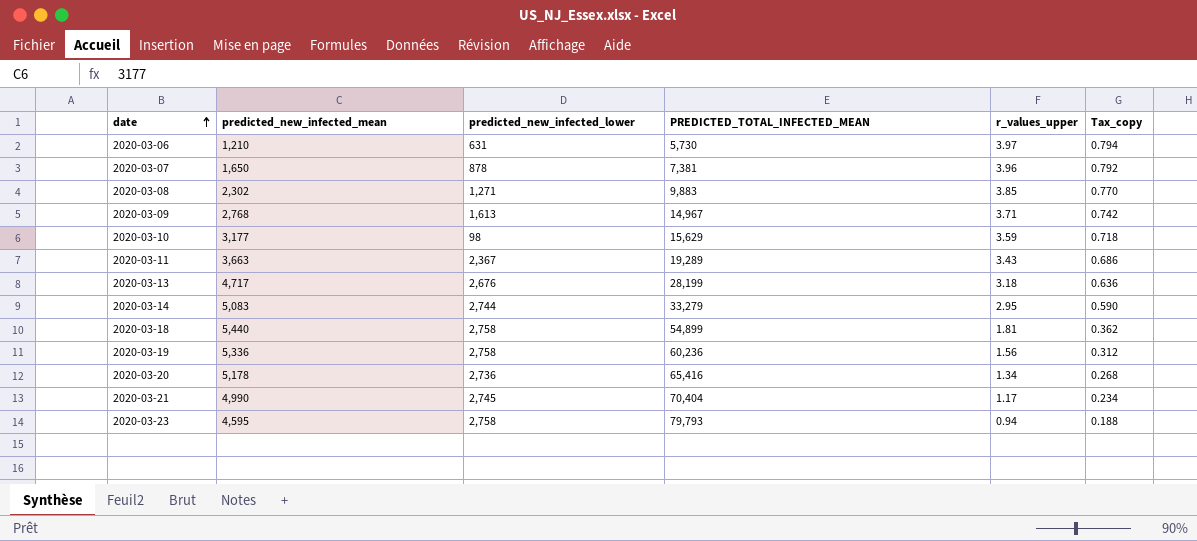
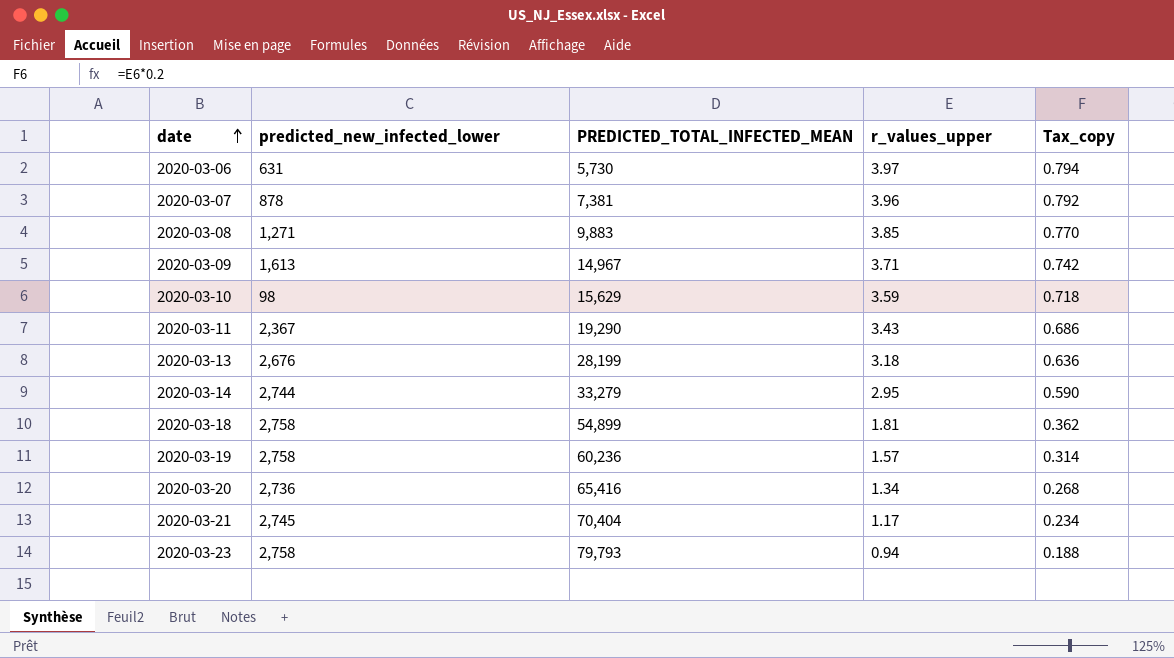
column predicted_new_infected_mean | position: 2 -> none
2020-03-11 | PREDICTED_TOTAL_INFECTED_MEAN: 19,289 -> 19,290
2020-03-19 | r_values_upper: 1.56 -> 1.57
2020-03-19 | Tax_copy: 0.312 -> 0.314

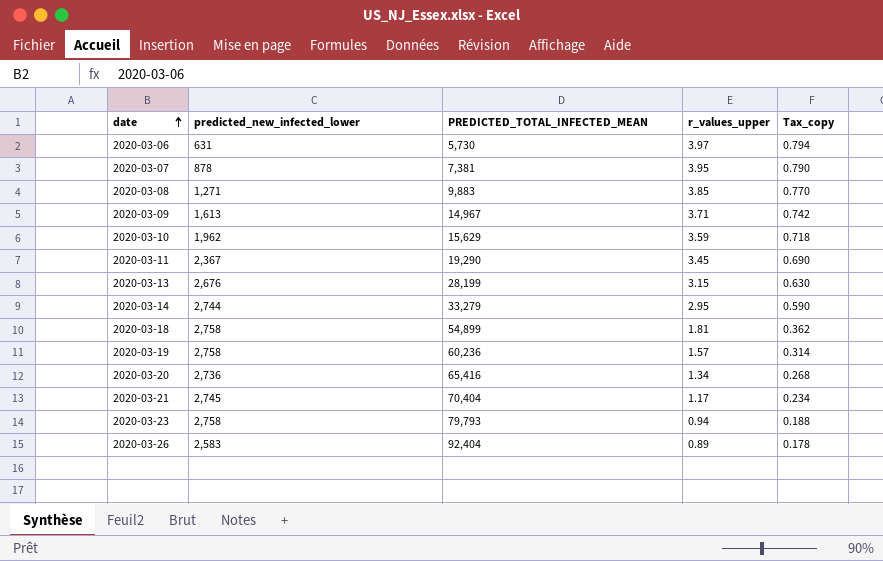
2020-03-07 | r_values_upper: 3.96 -> 3.95
2020-03-07 | Tax_copy: 0.792 -> 0.790
2020-03-10 | predicted_new_infected_lower: 98 -> 1,962
2020-03-11 | r_values_upper: 3.43 -> 3.45
2020-03-11 | Tax_copy: 0.686 -> 0.690
2020-03-13 | r_values_upper: 3.18 -> 3.15
2020-03-13 | Tax_copy: 0.636 -> 0.630
row 2020-03-26: none -> 2,583 | 92,404 | 0.89 | 0.178

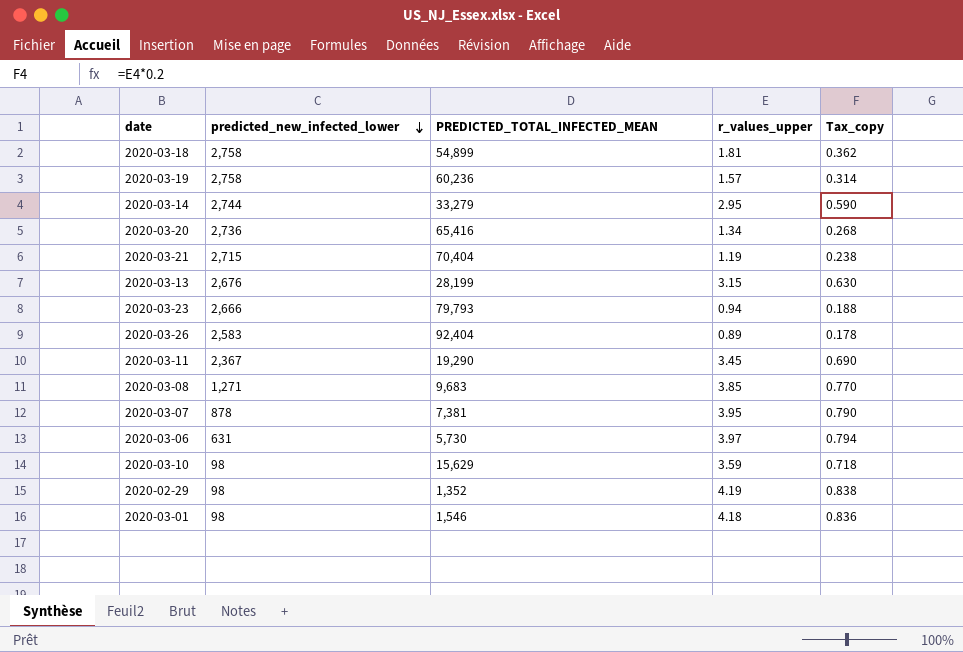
row order: date ascending -> predicted_new_infected_lower descending
row 2020-03-09: 1,613 | 14,967 | 3.71 | 0.742 -> none
2020-03-21 | predicted_new_infected_lower: 2,745 -> 2,715
2020-03-21 | r_values_upper: 1.17 -> 1.19
2020-03-21 | Tax_copy: 0.234 -> 0.238
2020-03-23 | predicted_new_infected_lower: 2,758 -> 2,666
2020-03-08 | PREDICTED_TOTAL_INFECTED_MEAN: 9,883 -> 9,683
2020-03-10 | predicted_new_infected_lower: 1,962 -> 98
row 2020-02-29: none -> 98 | 1,352 | 4.19 | 0.838
row 2020-03-01: none -> 98 | 1,546 | 4.18 | 0.836

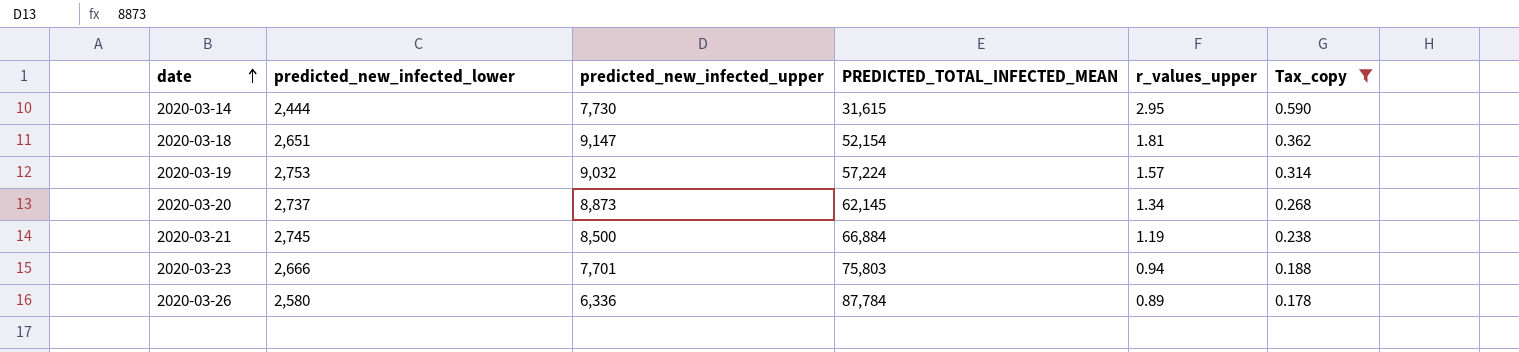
filter: none -> Tax_copy <= 0.590
row order: predicted_new_infected_lower descending -> date ascending
column predicted_new_infected_upper | position: none -> 3
2020-03-14 | predicted_new_infected_lower: 2,744 -> 2,444
2020-03-14 | PREDICTED_TOTAL_INFECTED_MEAN: 33,279 -> 31,615
2020-03-18 | predicted_new_infected_lower: 2,758 -> 2,651
2020-03-18 | PREDICTED_TOTAL_INFECTED_MEAN: 54,899 -> 52,154
2020-03-19 | predicted_new_infected_lower: 2,758 -> 2,753
2020-03-19 | PREDICTED_TOTAL_INFECTED_MEAN: 60,236 -> 57,224
2020-03-20 | predicted_new_infected_lower: 2,736 -> 2,737
2020-03-20 | PREDICTED_TOTAL_INFECTED_MEAN: 65,416 -> 62,145
2020-03-21 | predicted_new_infected_lower: 2,715 -> 2,745
2020-03-21 | PREDICTED_TOTAL_INFECTED_MEAN: 70,404 -> 66,884
2020-03-23 | PREDICTED_TOTAL_INFECTED_MEAN: 79,793 -> 75,803
2020-03-26 | predicted_new_infected_lower: 2,583 -> 2,580
2020-03-26 | PREDICTED_TOTAL_INFECTED_MEAN: 92,404 -> 87,784

